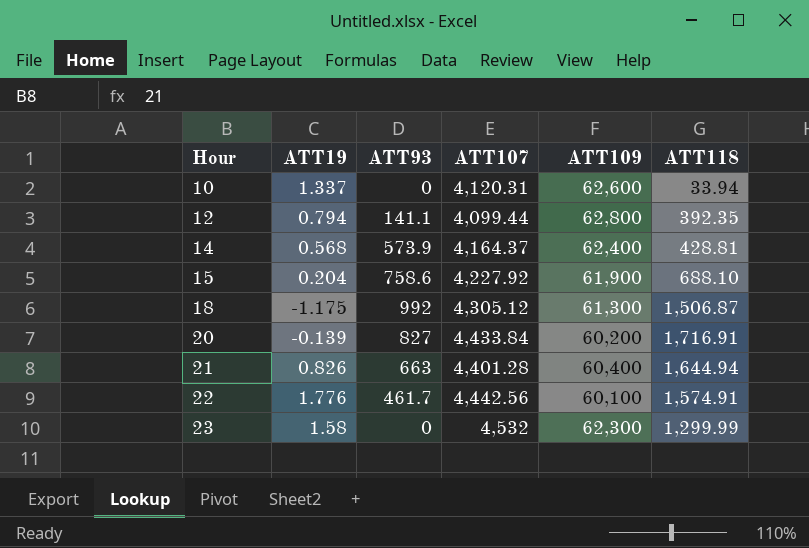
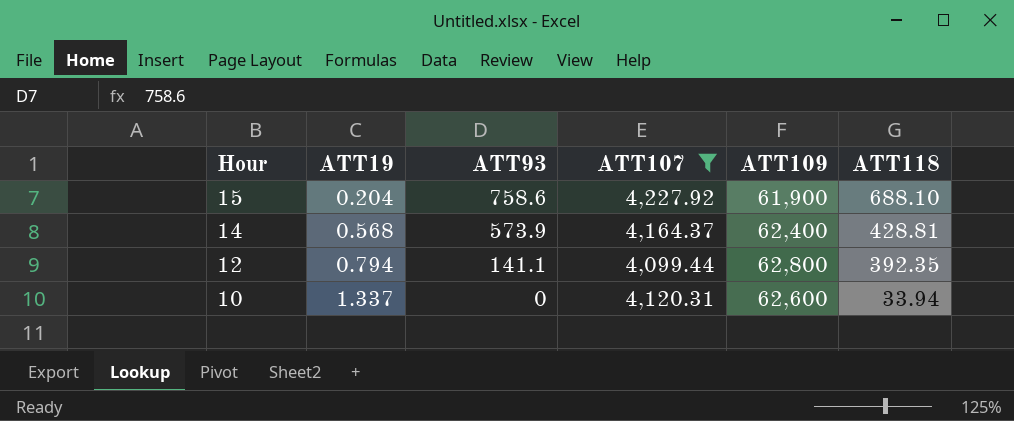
filter: none -> ATT107 <= 4,227.92
row order: Hour ascending -> Hour descending

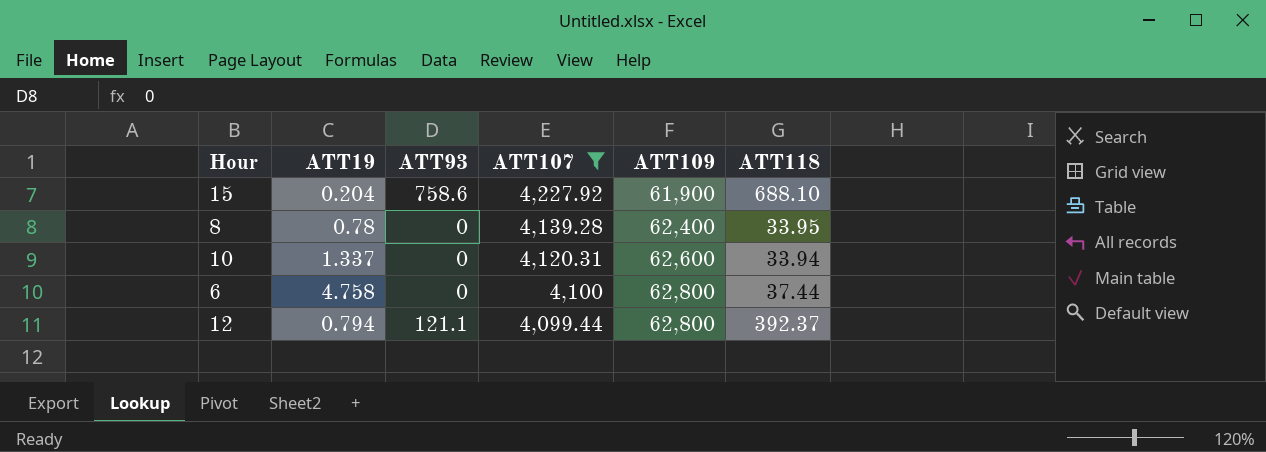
row order: Hour descending -> ATT107 descending
row 14: 0.568 | 573.9 | 4,164.37 | 62,400 | 428.81 -> none
row 8: none -> 0.78 | 0 | 4,139.28 | 62,400 | 33.95
row 6: none -> 4.758 | 0 | 4,100 | 62,800 | 37.44
12 | ATT93: 141.1 -> 121.1
12 | ATT118: 392.35 -> 392.37

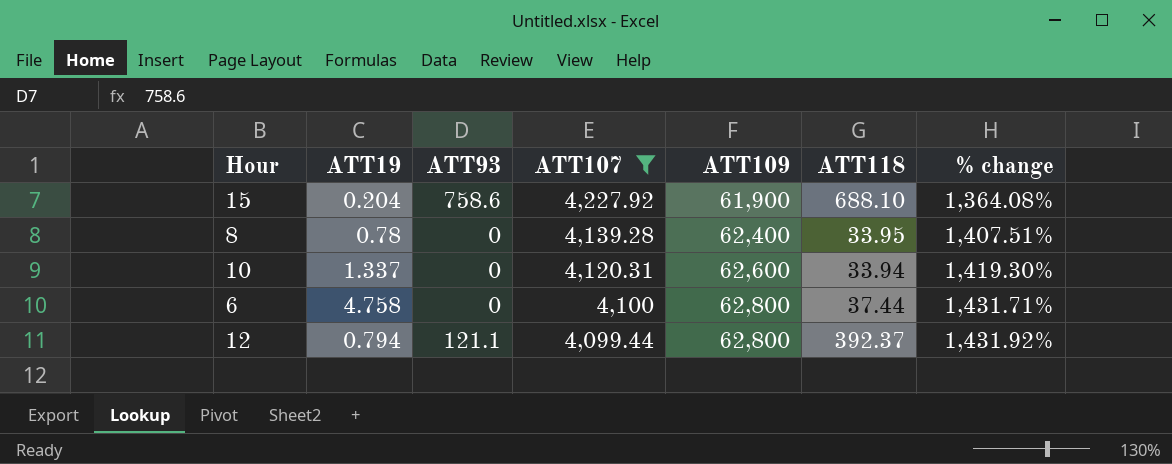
column % change | formula: none -> ([ATT109] - [ATT107]) / [ATT107]

